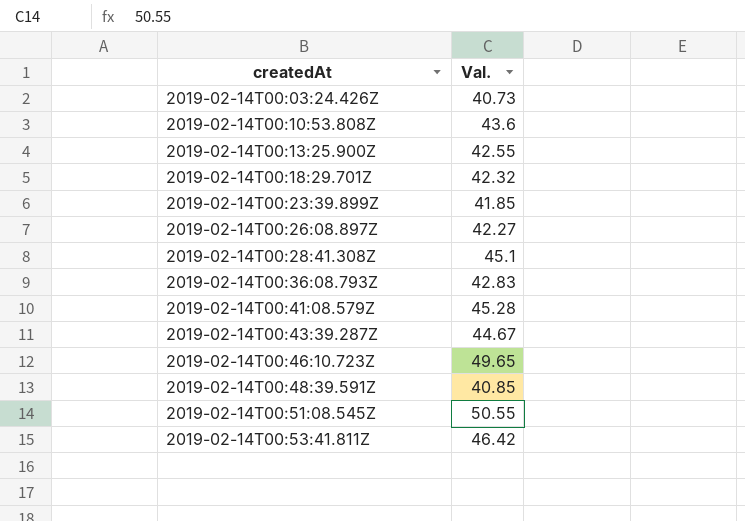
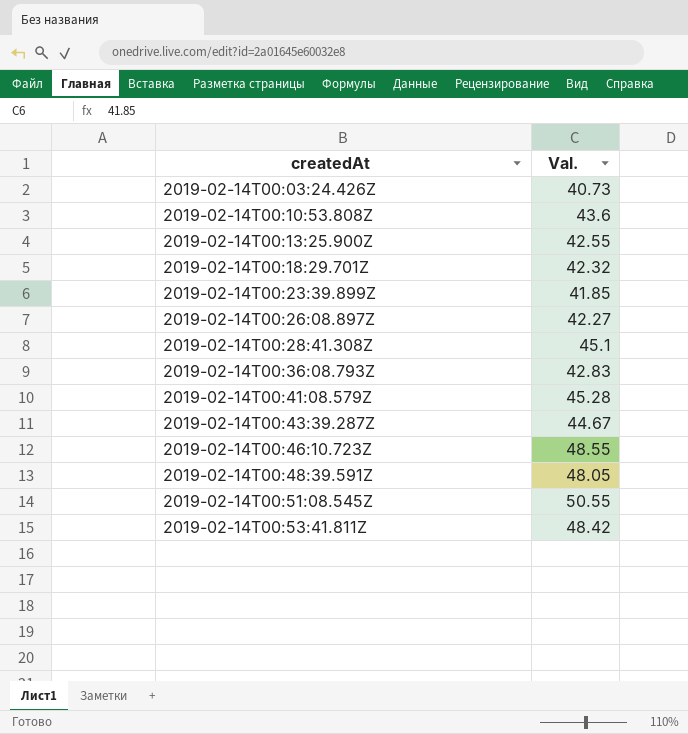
2019-02-14T00:46:10.723Z | Val.: 49.65 -> 48.55
2019-02-14T00:48:39.591Z | Val.: 40.85 -> 48.05
2019-02-14T00:53:41.811Z | Val.: 46.42 -> 48.42

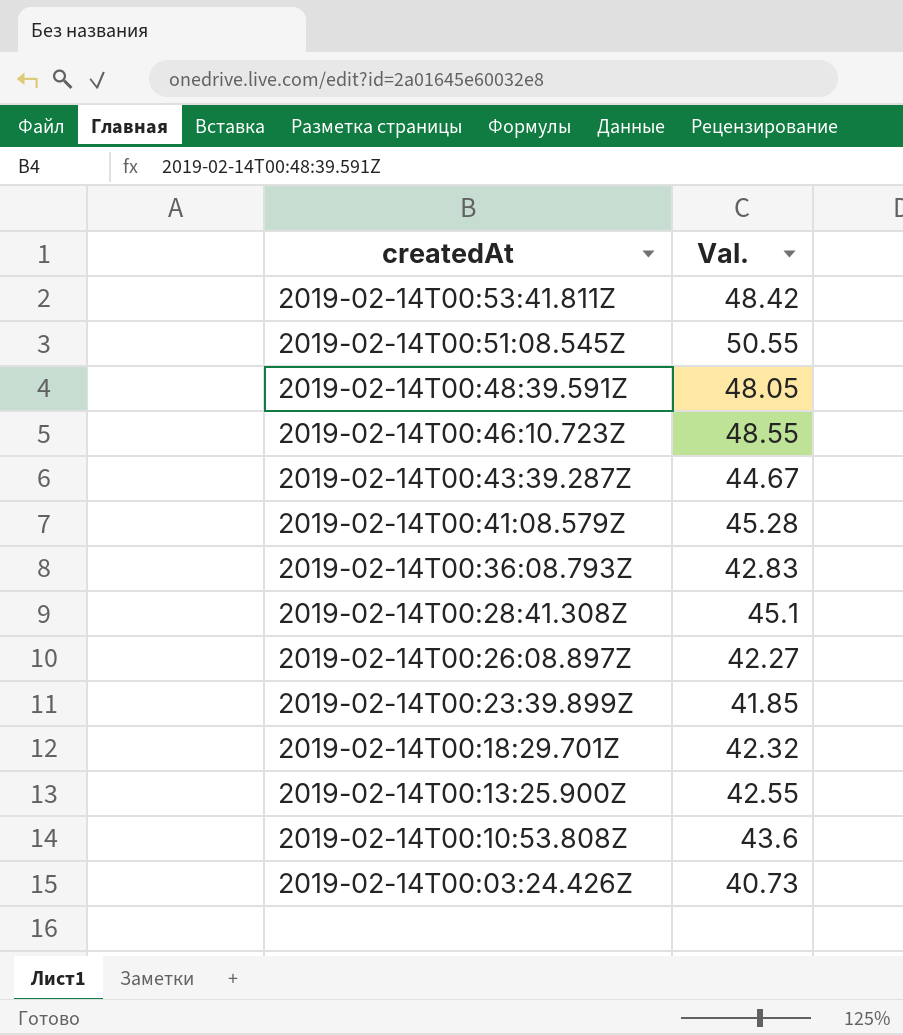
row order: createdAt ascending -> createdAt descending

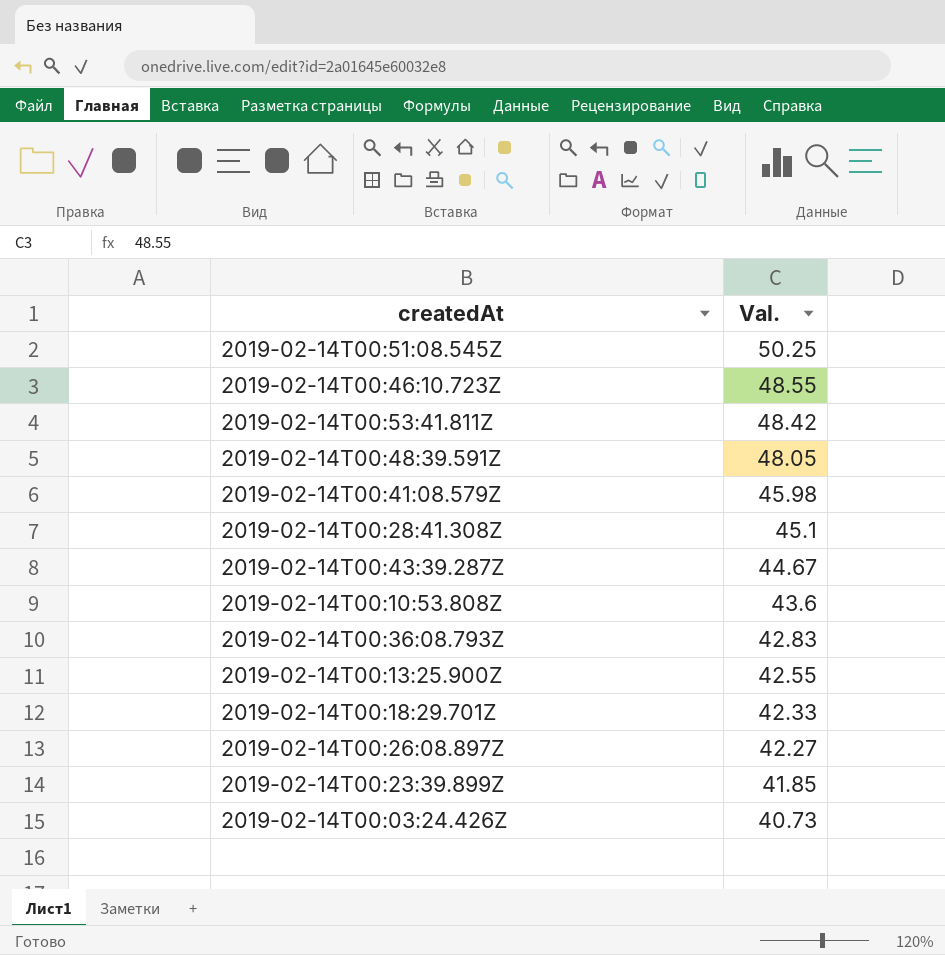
row order: createdAt descending -> Val. descending
2019-02-14T00:51:08.545Z | Val.: 50.55 -> 50.25
2019-02-14T00:41:08.579Z | Val.: 45.28 -> 45.98
2019-02-14T00:18:29.701Z | Val.: 42.32 -> 42.33

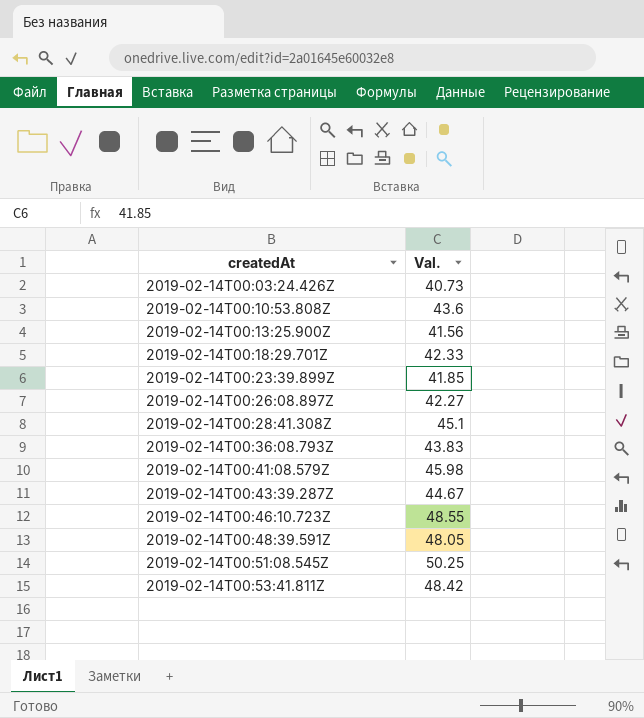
row order: Val. descending -> createdAt ascending
2019-02-14T00:13:25.900Z | Val.: 42.55 -> 41.56
2019-02-14T00:36:08.793Z | Val.: 42.83 -> 43.83

